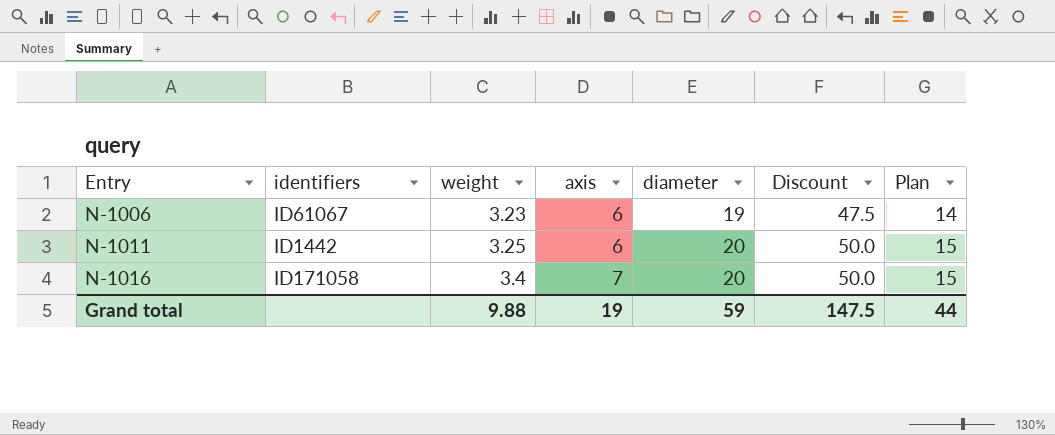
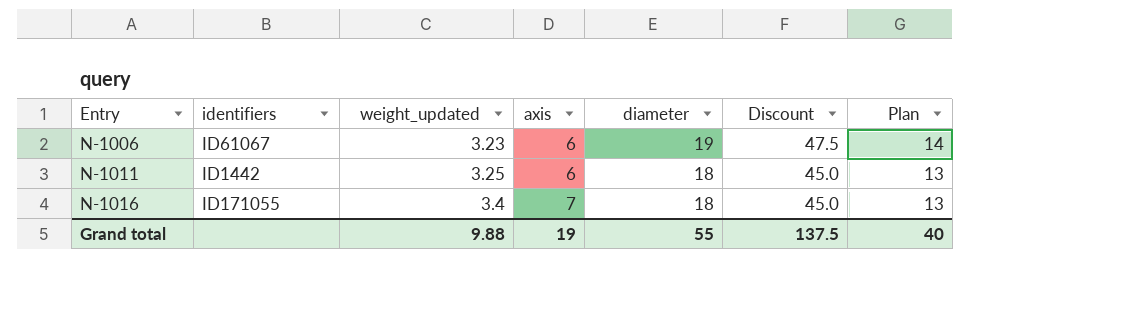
column name: weight -> weight_updated
N-1011 | diameter: 20 -> 18
N-1011 | Discount: 50.0 -> 45.0
N-1011 | Plan: 15 -> 13
N-1016 | identifiers: ID171058 -> ID171055
N-1016 | diameter: 20 -> 18
N-1016 | Discount: 50.0 -> 45.0
N-1016 | Plan: 15 -> 13
Grand total | diameter: 59 -> 55
Grand total | Discount: 147.5 -> 137.5
Grand total | Plan: 44 -> 40

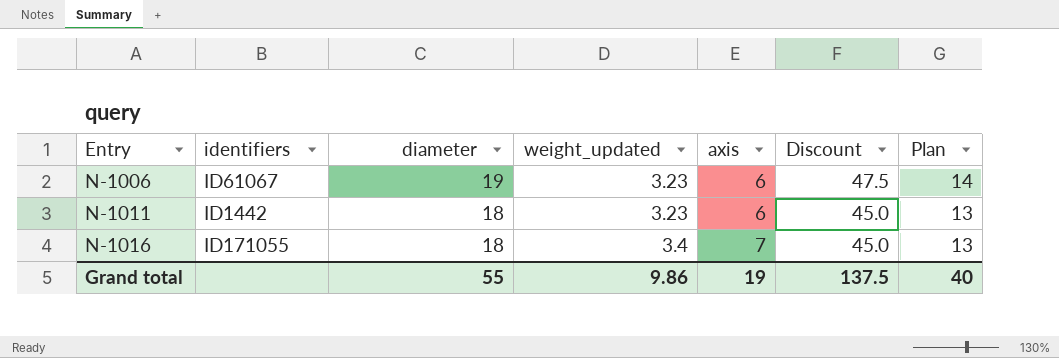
column diameter | position: 5 -> 3
N-1011 | weight_updated: 3.25 -> 3.23
Grand total | weight_updated: 9.88 -> 9.86

